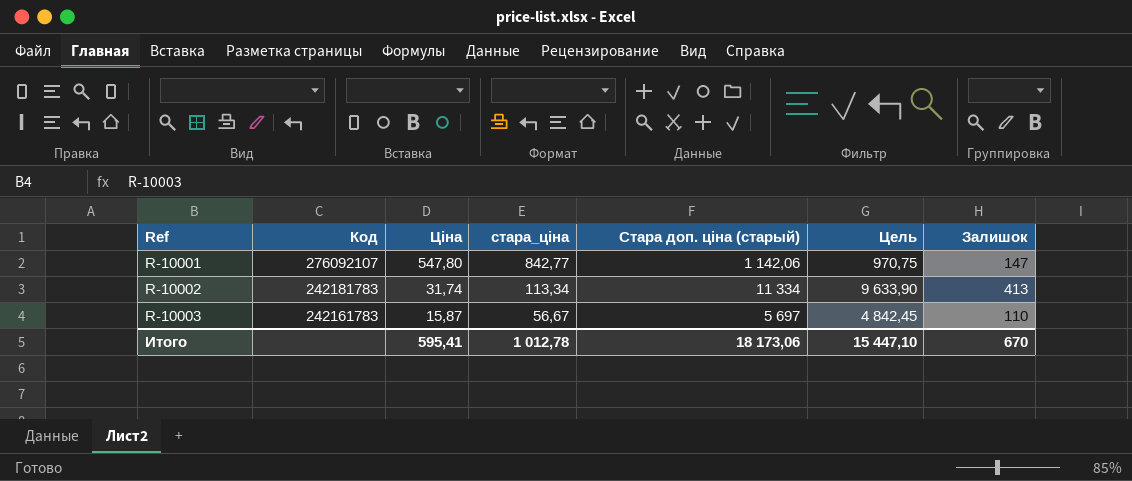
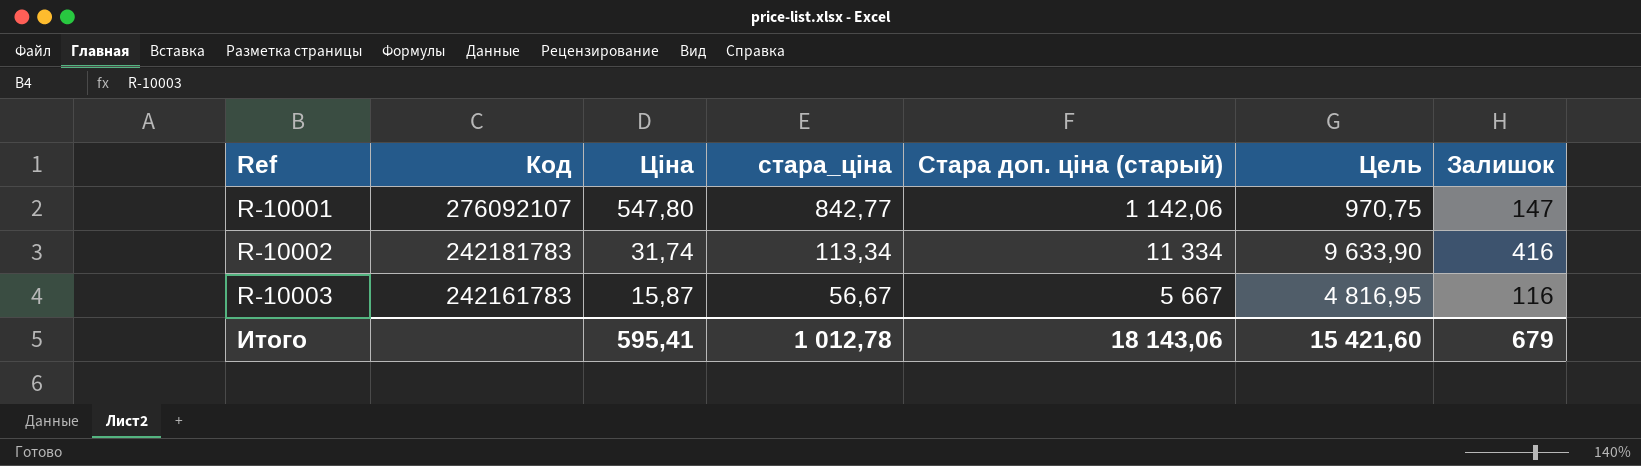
R-10002 | Залишок: 413 -> 416
R-10003 | Стара доп. ціна (старый): 5 697 -> 5 667
R-10003 | Цель: 4 842,45 -> 4 816,95
R-10003 | Залишок: 110 -> 116
Итого | Стара доп. ціна (старый): 18 173,06 -> 18 143,06
Итого | Цель: 15 447,10 -> 15 421,60
Итого | Залишок: 670 -> 679

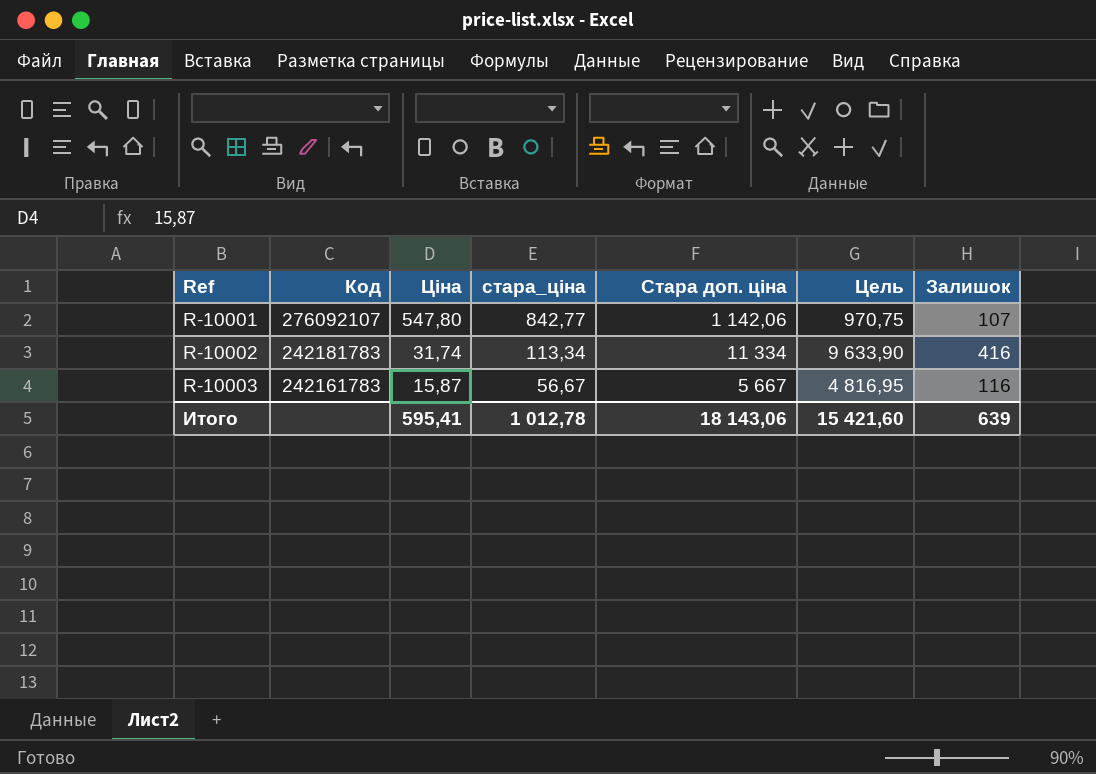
column name: Стара доп. ціна (старый) -> Стара доп. ціна
R-10001 | Залишок: 147 -> 107
Итого | Залишок: 679 -> 639

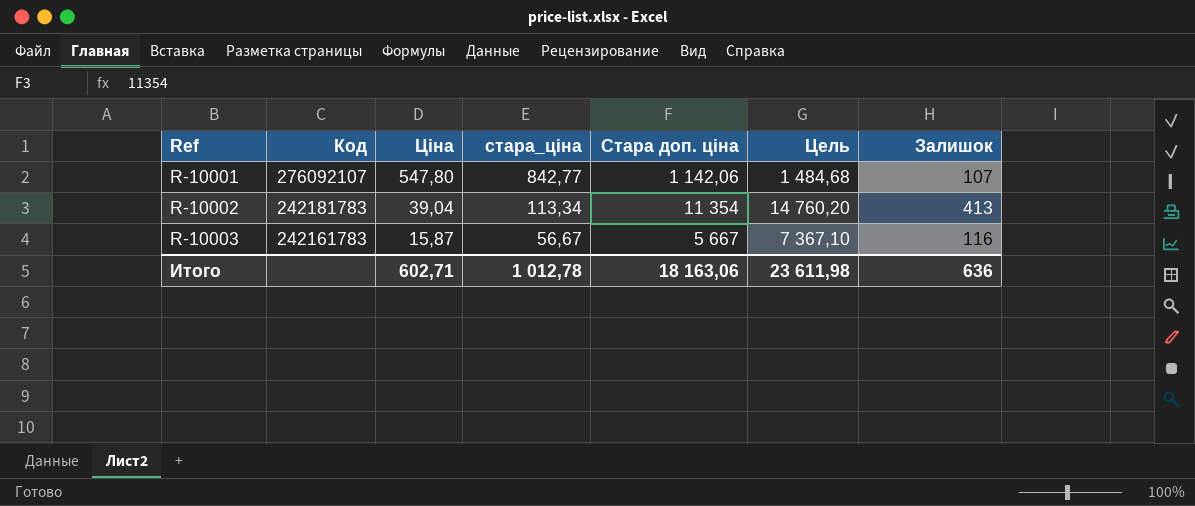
column Цель | formula: [Стара доп. ціна] * 0,85 -> [Стара доп. ціна] * 1,3
R-10002 | Ціна: 31,74 -> 39,04
R-10002 | Стара доп. ціна: 11 334 -> 11 354
R-10002 | Залишок: 416 -> 413
Итого | Ціна: 595,41 -> 602,71
Итого | Стара доп. ціна: 18 143,06 -> 18 163,06
Итого | Цель: 15 421,60 -> 23 611,98
Итого | Залишок: 639 -> 636

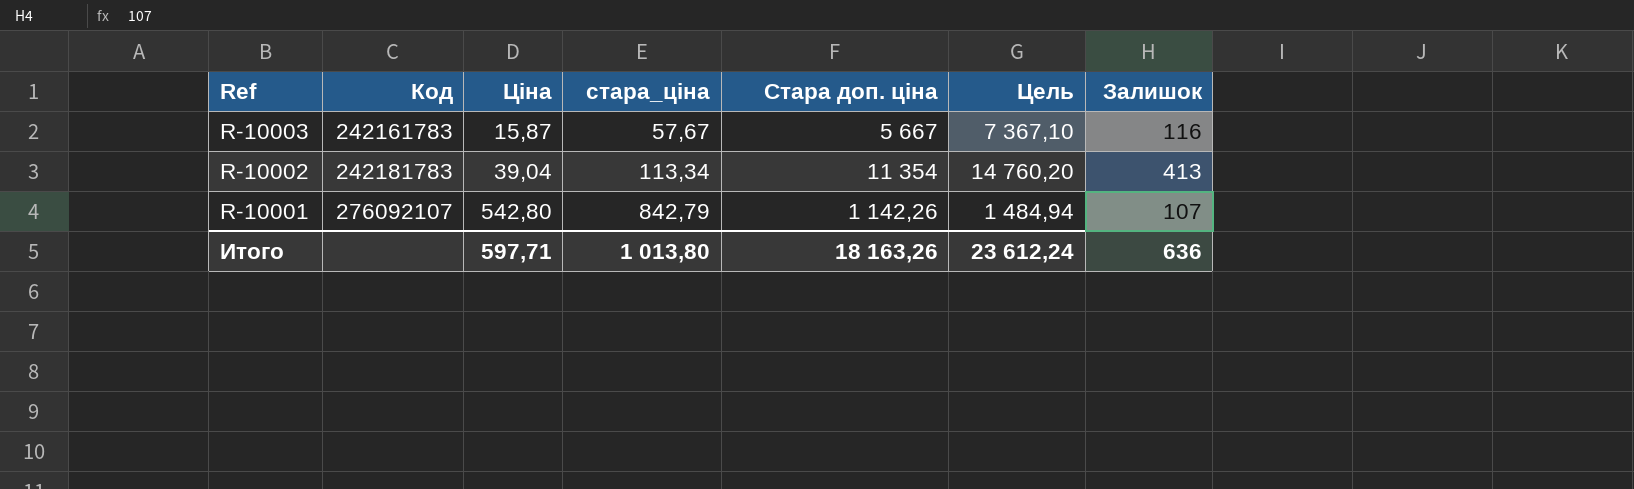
row order: Ref ascending -> Ref descending
R-10003 | стара_ціна: 56,67 -> 57,67
R-10001 | Ціна: 547,80 -> 542,80
R-10001 | стара_ціна: 842,77 -> 842,79
R-10001 | Стара доп. ціна: 1 142,06 -> 1 142,26
R-10001 | Цель: 1 484,68 -> 1 484,94
Итого | Ціна: 602,71 -> 597,71
Итого | стара_ціна: 1 012,78 -> 1 013,80
Итого | Стара доп. ціна: 18 163,06 -> 18 163,26
Итого | Цель: 23 611,98 -> 23 612,24

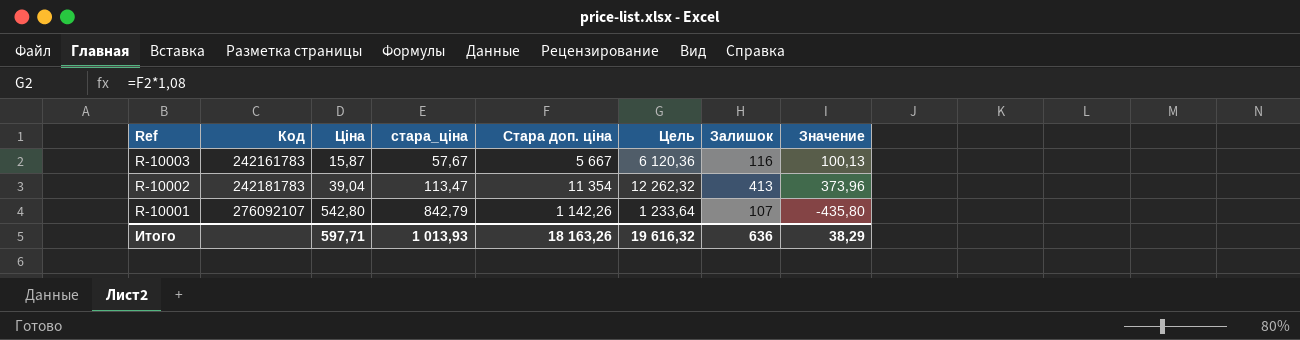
column Цель | formula: [Стара доп. ціна] * 1,3 -> [Стара доп. ціна] * 1,08
column Значение | formula: none -> [Залишок] - [Ціна]
R-10002 | стара_ціна: 113,34 -> 113,47
Итого | стара_ціна: 1 013,80 -> 1 013,93
Итого | Цель: 23 612,24 -> 19 616,32

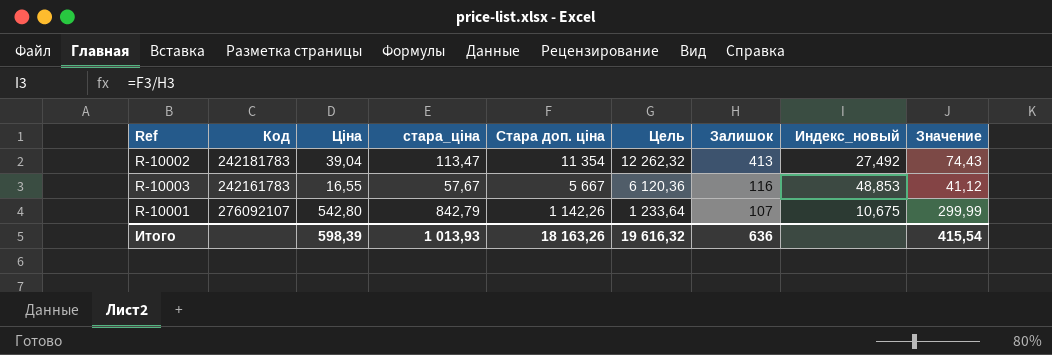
row order: Ref descending -> Стара доп. ціна descending
column Индекс_новый | formula: none -> [Стара доп. ціна] / [Залишок]
column Значение | formula: [Залишок] - [Ціна] -> [стара_ціна] - [Ціна]
R-10003 | Ціна: 15,87 -> 16,55
Итого | Ціна: 597,71 -> 598,39
Итого | Значение: 38,29 -> 415,54

